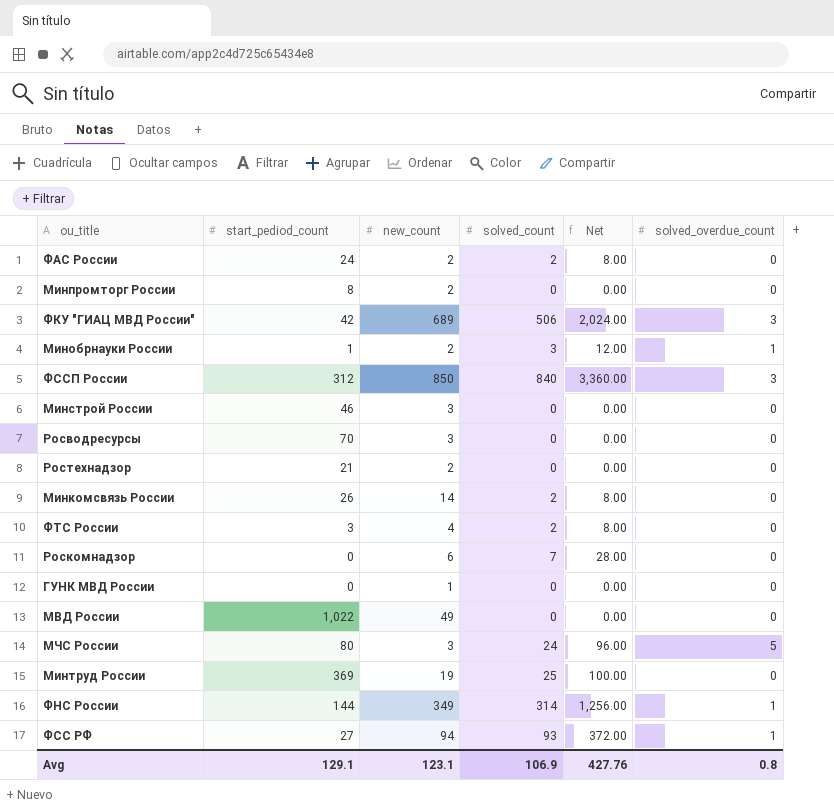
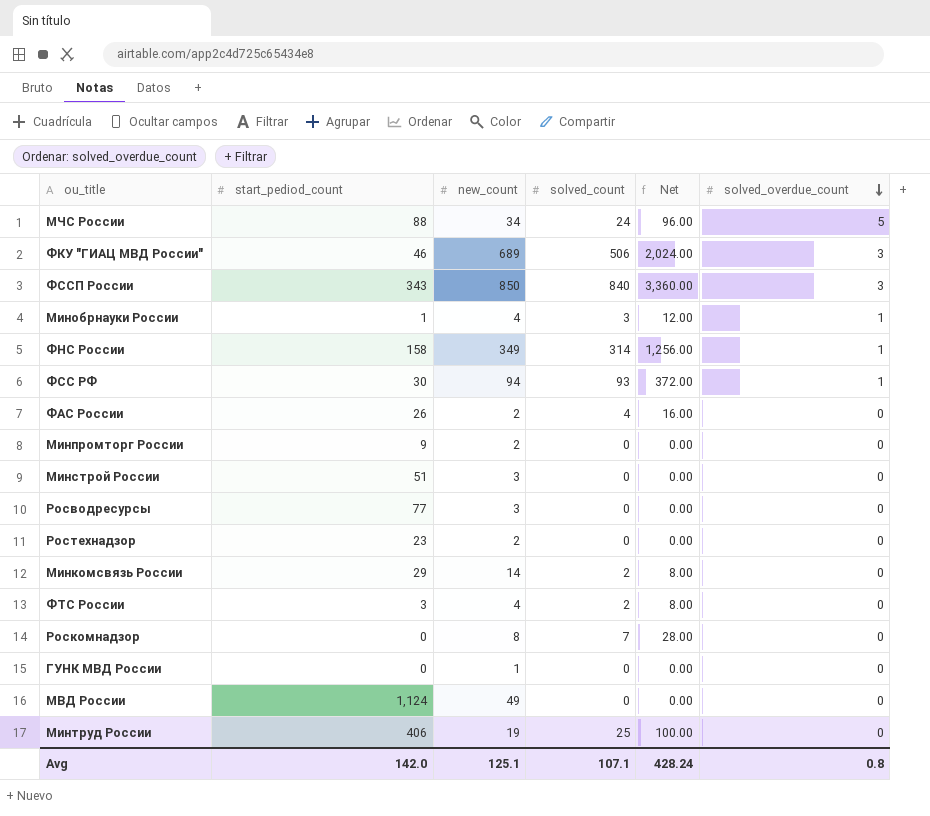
row order: none -> solved_overdue_count descending
МЧС России | start_pediod_count: 80 -> 88
МЧС России | new_count: 3 -> 34
ФКУ "ГИАЦ МВД России" | start_pediod_count: 42 -> 46
ФССП России | start_pediod_count: 312 -> 343
Минобрнауки России | new_count: 2 -> 4
ФНС России | start_pediod_count: 144 -> 158
ФСС РФ | start_pediod_count: 27 -> 30
ФАС России | start_pediod_count: 24 -> 26
ФАС России | solved_count: 2 -> 4
ФАС России | Net: 8.00 -> 16.00
Минпромторг России | start_pediod_count: 8 -> 9
Минстрой России | start_pediod_count: 46 -> 51
Росводресурсы | start_pediod_count: 70 -> 77
Ростехнадзор | start_pediod_count: 21 -> 23
Минкомсвязь России | start_pediod_count: 26 -> 29
Роскомнадзор | new_count: 6 -> 8
МВД России | start_pediod_count: 1,022 -> 1,124
Минтруд России | start_pediod_count: 369 -> 406
Avg | start_pediod_count: 129.1 -> 142.0
Avg | new_count: 123.1 -> 125.1
Avg | solved_count: 106.9 -> 107.1
Avg | Net: 427.76 -> 428.24

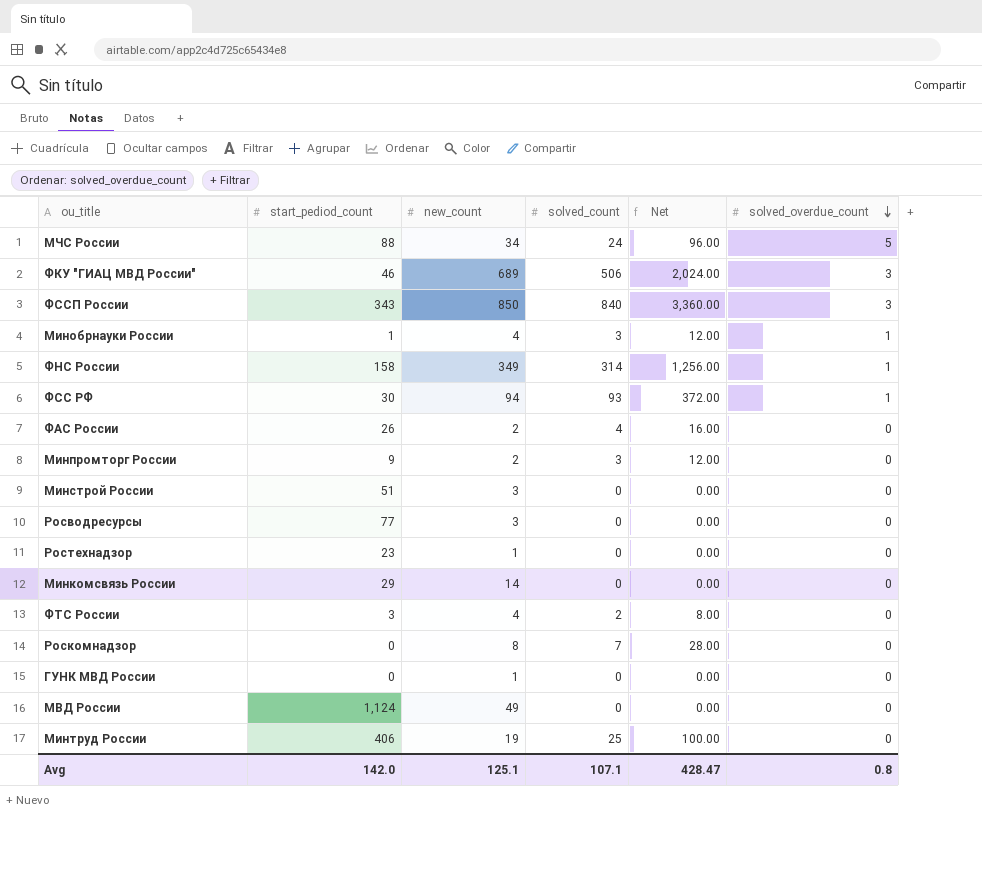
Минпромторг России | solved_count: 0 -> 3
Минпромторг России | Net: 0.00 -> 12.00
Ростехнадзор | new_count: 2 -> 1
Минкомсвязь России | solved_count: 2 -> 0
Минкомсвязь России | Net: 8.00 -> 0.00
Avg | Net: 428.24 -> 428.47

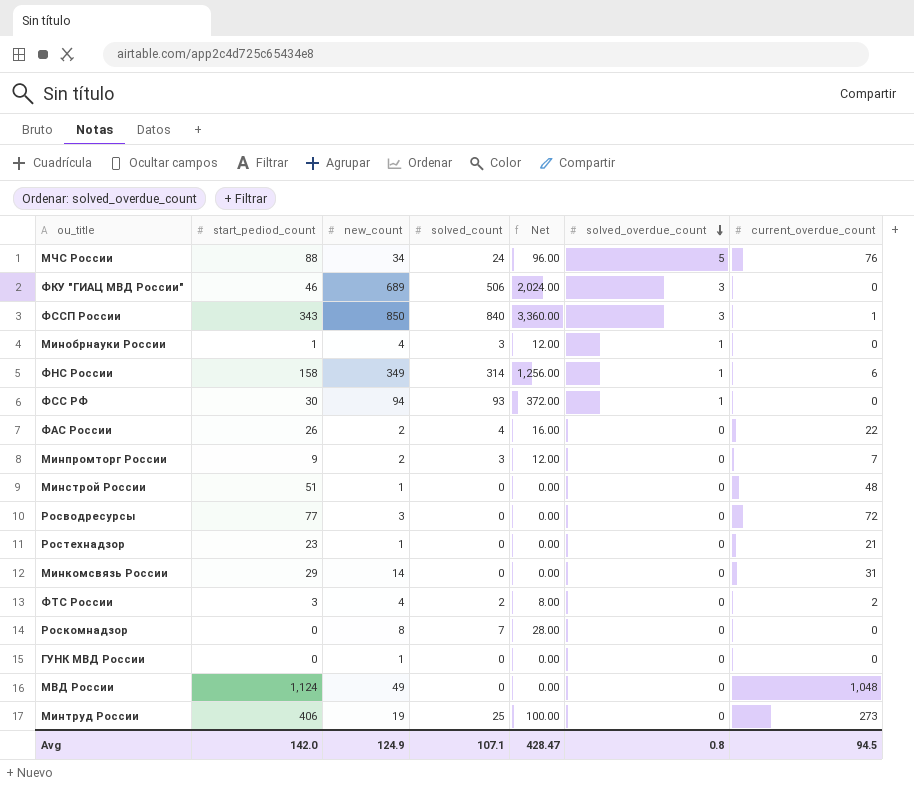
column current_overdue_count | position: none -> 7
Минстрой России | new_count: 3 -> 1
Avg | new_count: 125.1 -> 124.9

